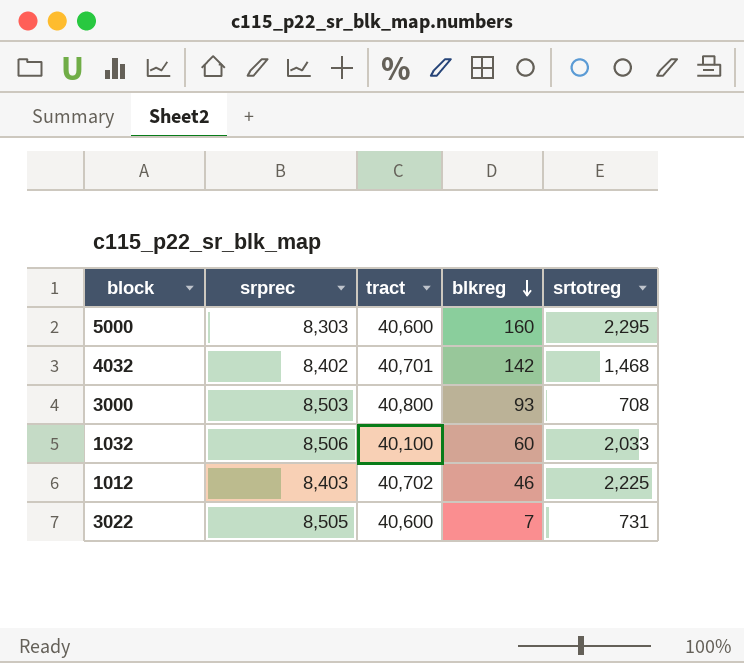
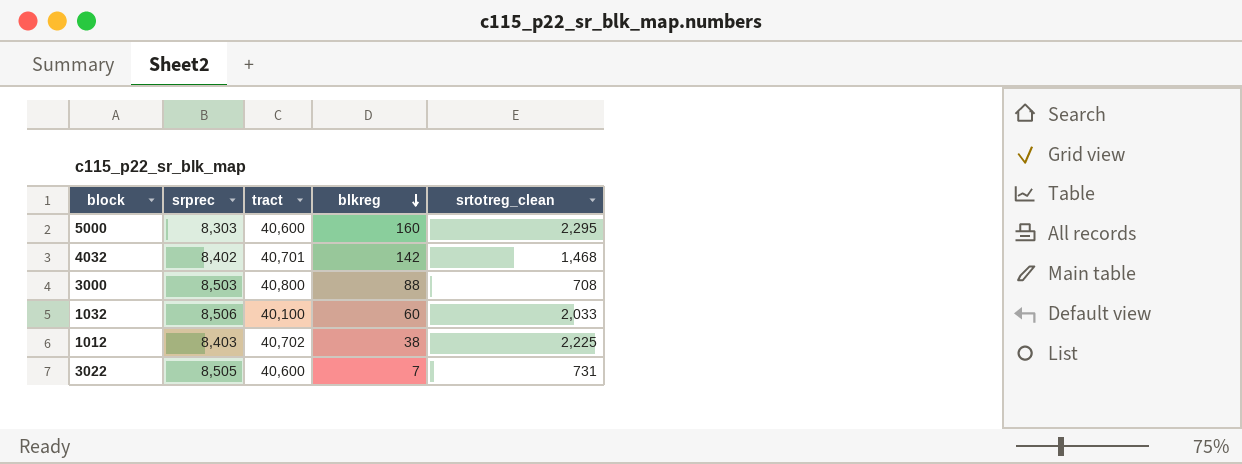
column name: srtotreg -> srtotreg_clean
3000 | blkreg: 93 -> 88
1012 | blkreg: 46 -> 38

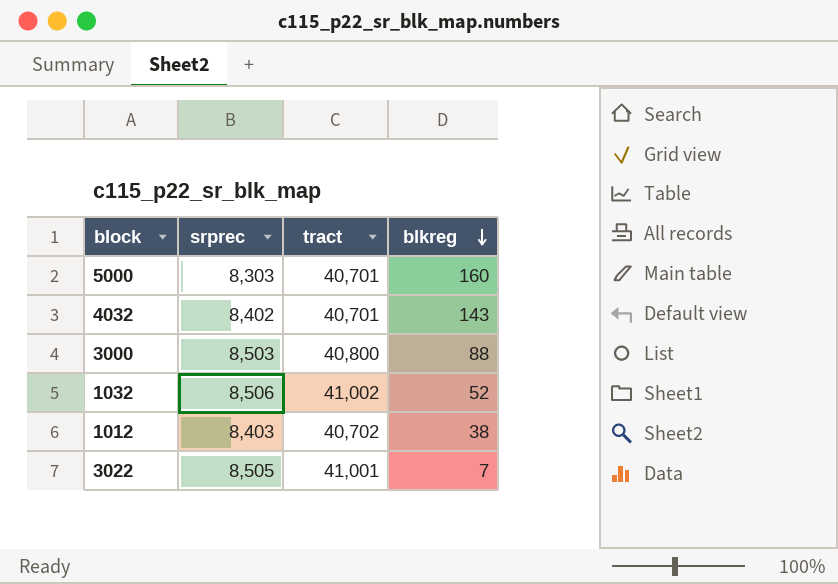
column srtotreg_clean | position: 5 -> none
5000 | tract: 40,600 -> 40,701
4032 | blkreg: 142 -> 143
1032 | tract: 40,100 -> 41,002
1032 | blkreg: 60 -> 52
3022 | tract: 40,600 -> 41,001

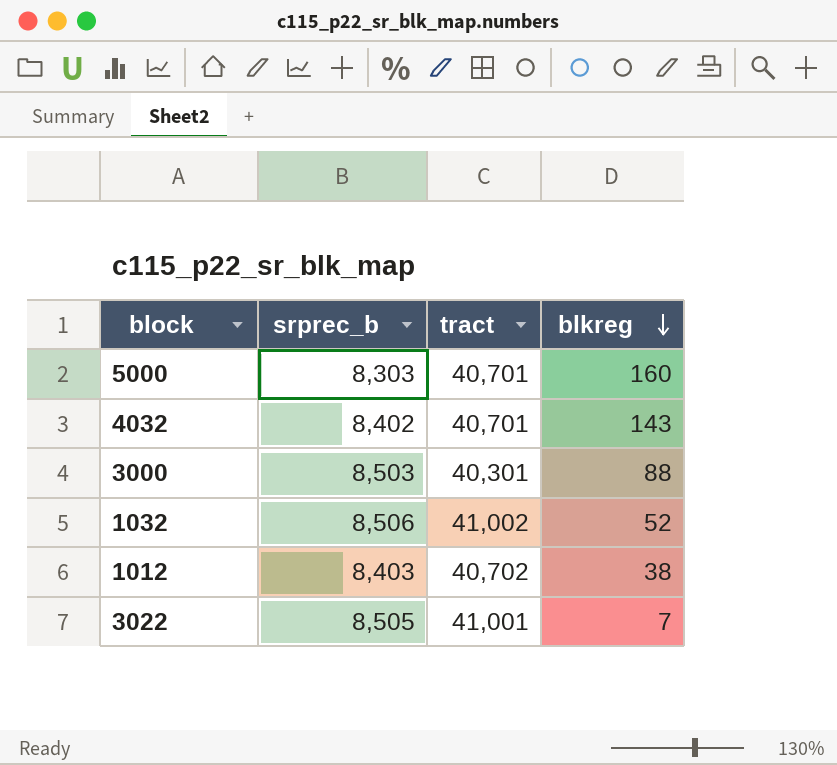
column name: srprec -> srprec_b
3000 | tract: 40,800 -> 40,301

